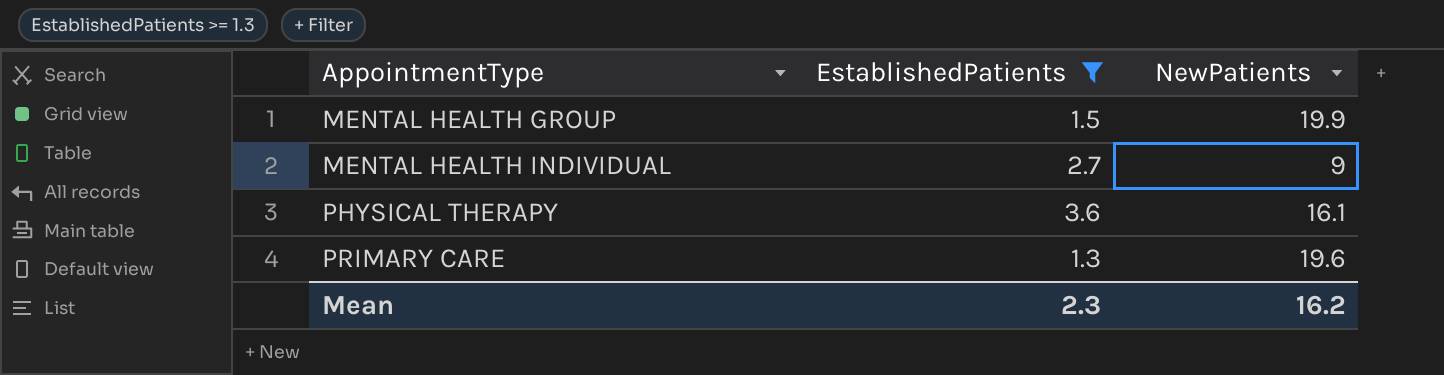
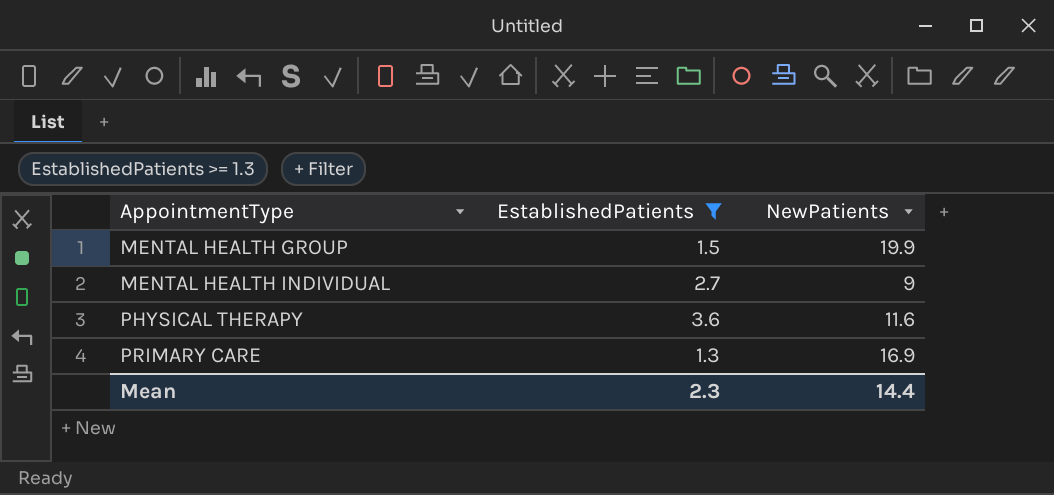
PHYSICAL THERAPY | NewPatients: 16.1 -> 11.6
PRIMARY CARE | NewPatients: 19.6 -> 16.9
Mean | NewPatients: 16.2 -> 14.4

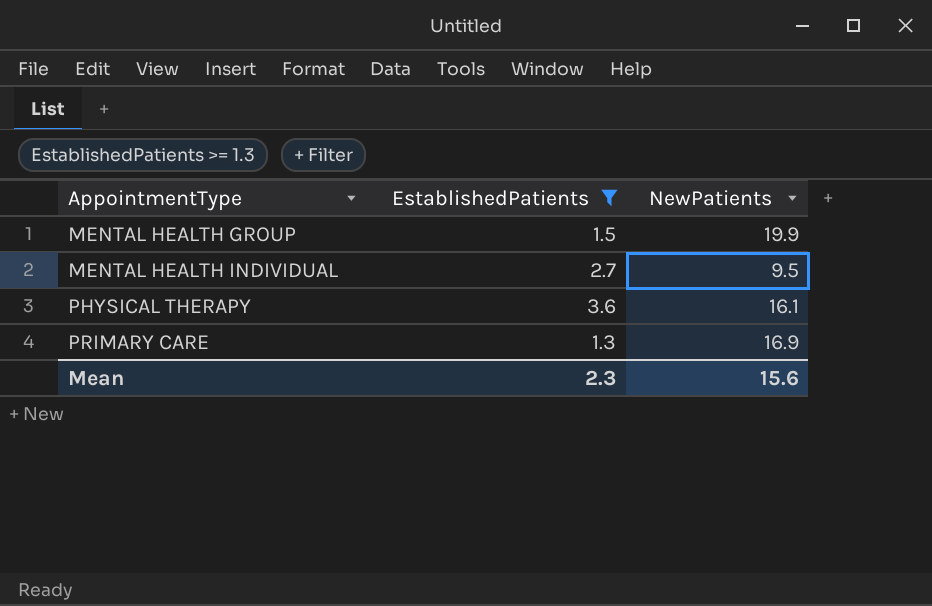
MENTAL HEALTH INDIVIDUAL | NewPatients: 9 -> 9.5
PHYSICAL THERAPY | NewPatients: 11.6 -> 16.1
Mean | NewPatients: 14.4 -> 15.6

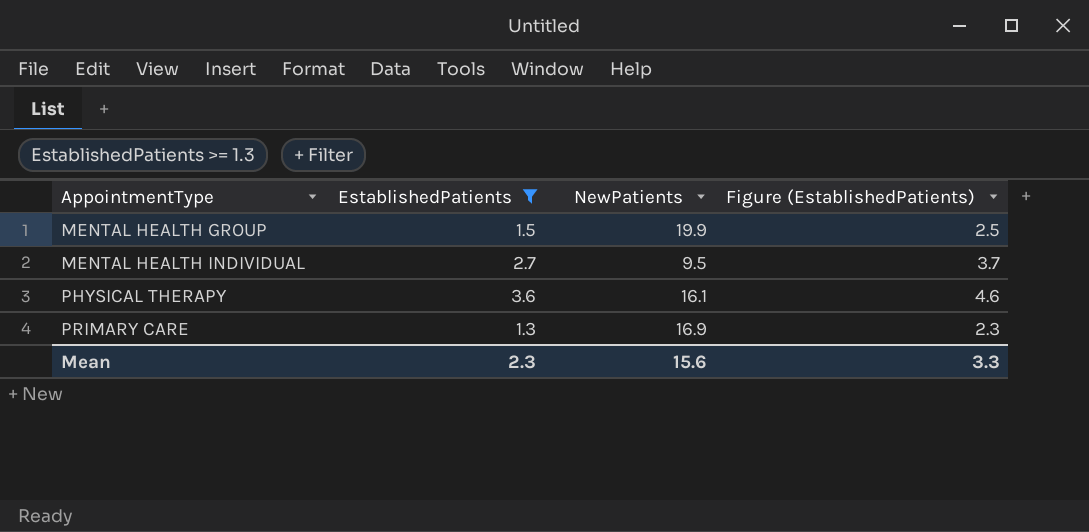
column Figure (EstablishedPatients) | formula: none -> [EstablishedPatients] + 1

